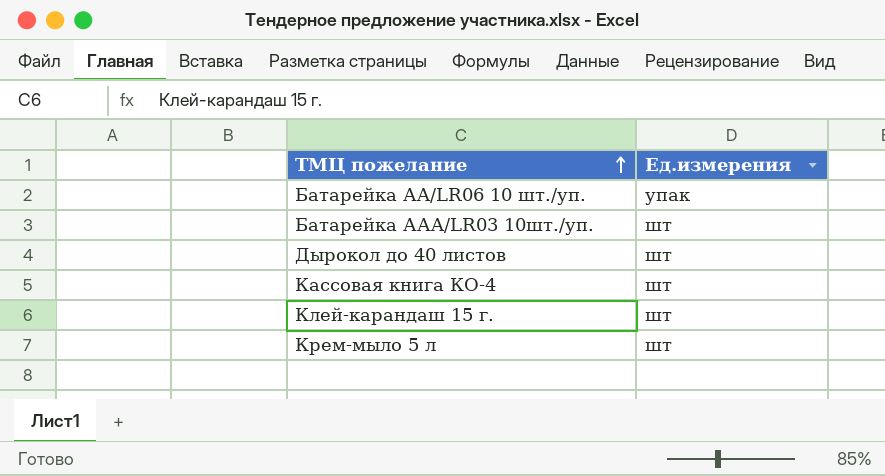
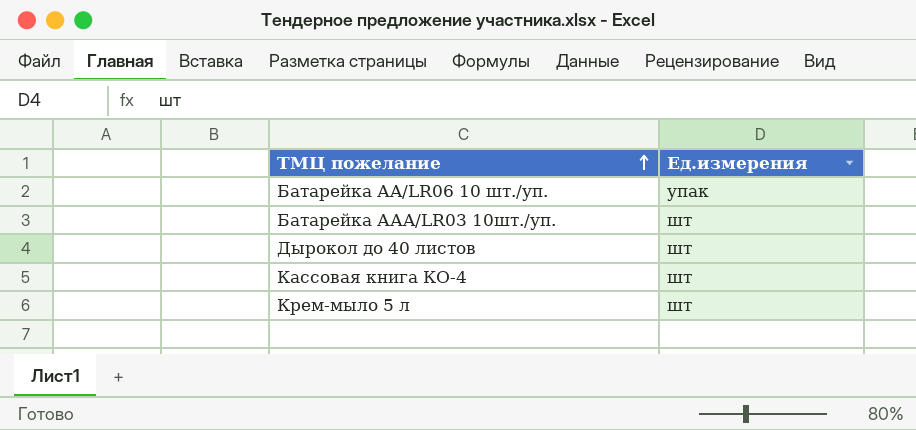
row Клей-карандаш 15 г.: шт -> none

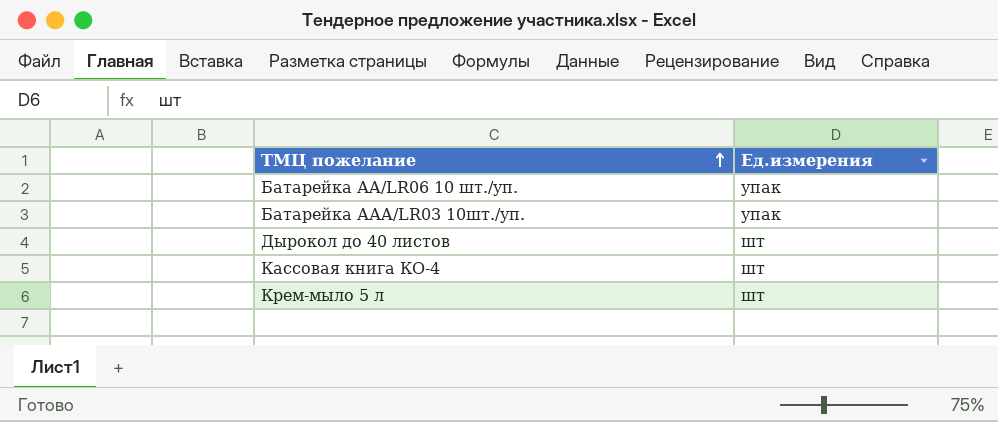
Батарейка ААA/LR03 10шт./уп. | Ед.измерения: шт -> упак

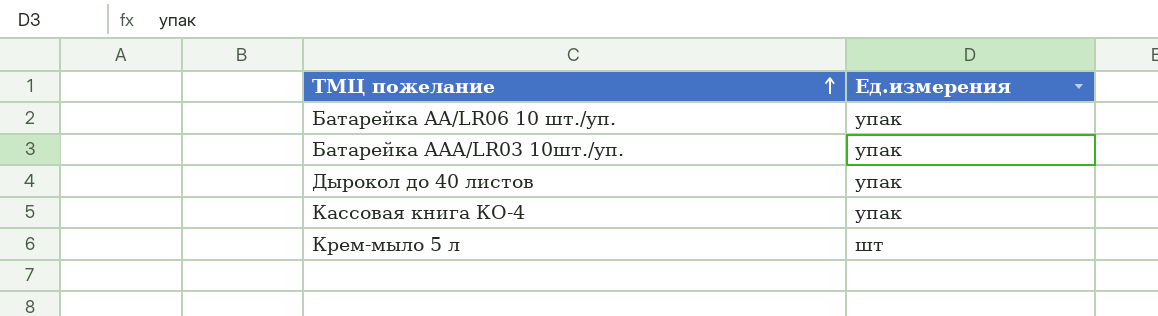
Дырокол до 40 листов | Ед.измерения: шт -> упак
Кассовая книга КО-4 | Ед.измерения: шт -> упак

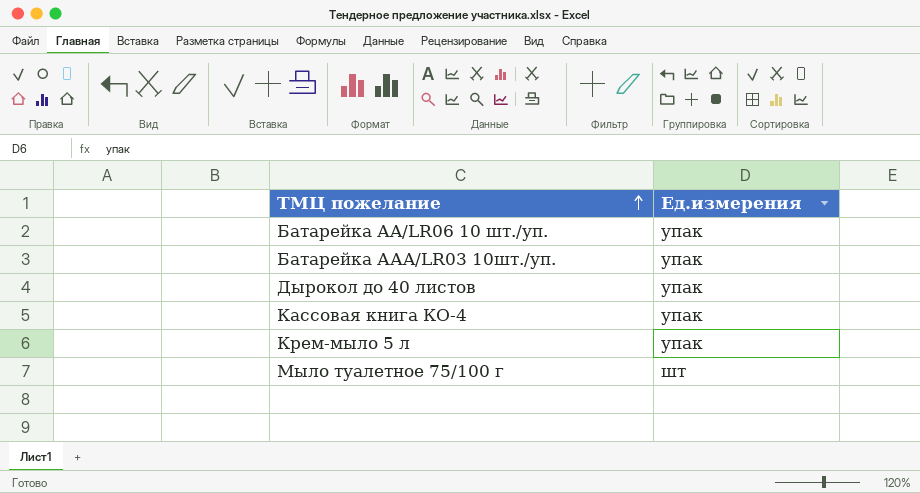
Крем-мыло 5 л | Ед.измерения: шт -> упак
row Мыло туалетное 75/100 г: none -> шт

